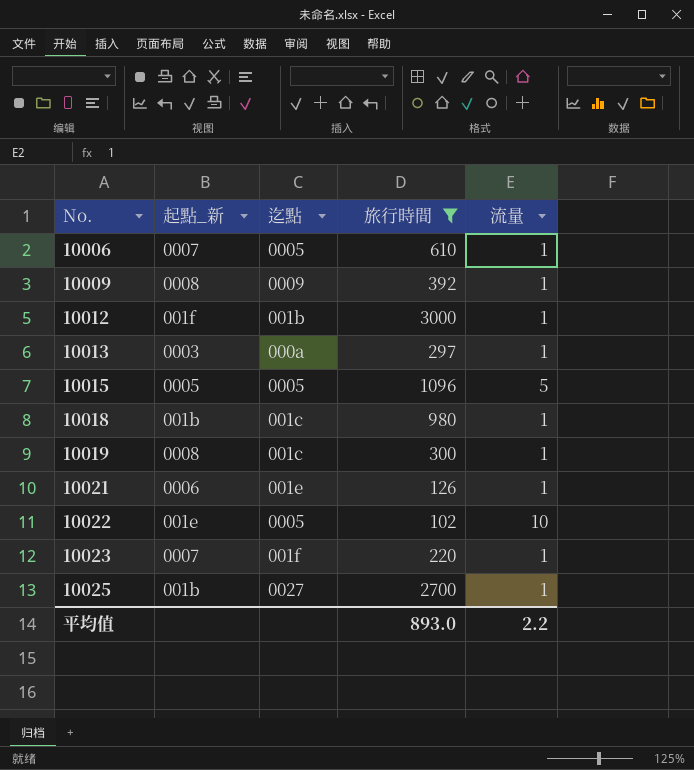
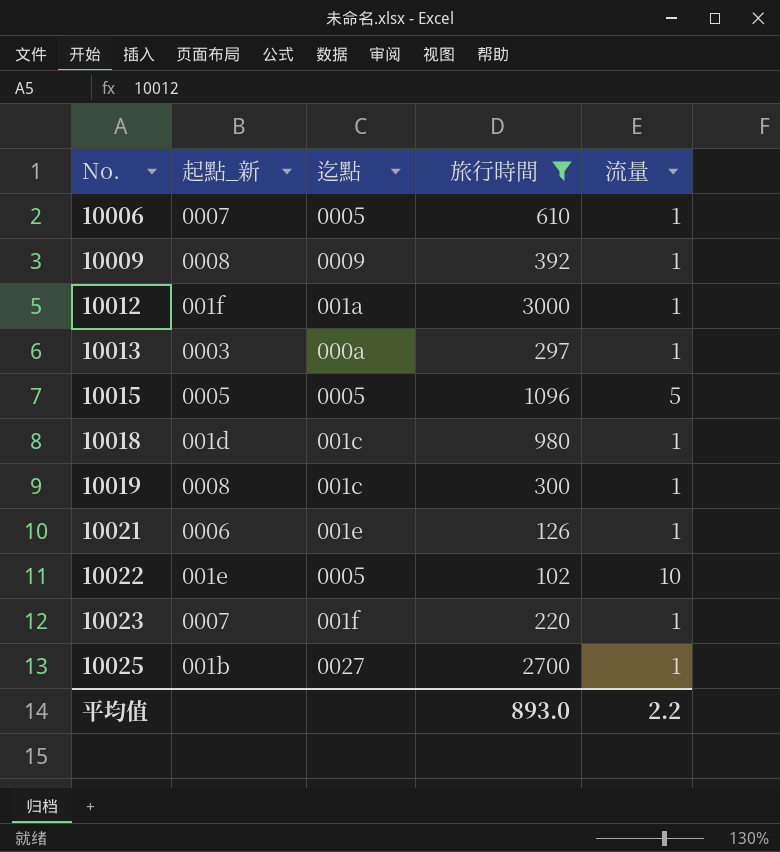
10012 | 迄點: 001b -> 001a
10018 | 起點_新: 001b -> 001d

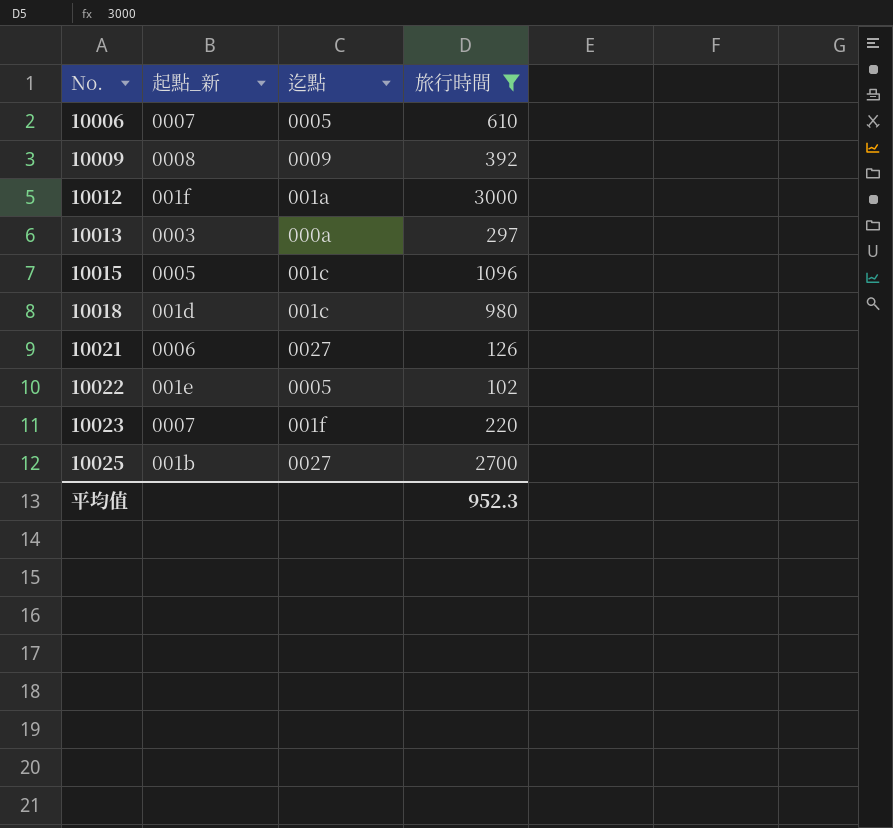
column 流量 | position: 5 -> none
row 10019: 0008 | 001c | 300 | 1 -> none
10015 | 迄點: 0005 -> 001c
10021 | 迄點: 001e -> 0027
平均值 | 旅行時間: 893.0 -> 952.3

